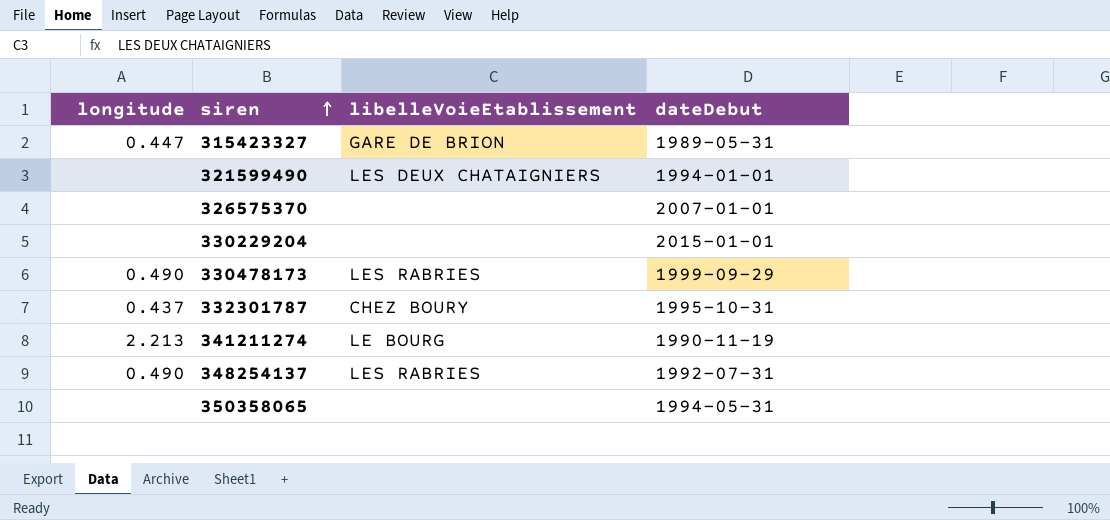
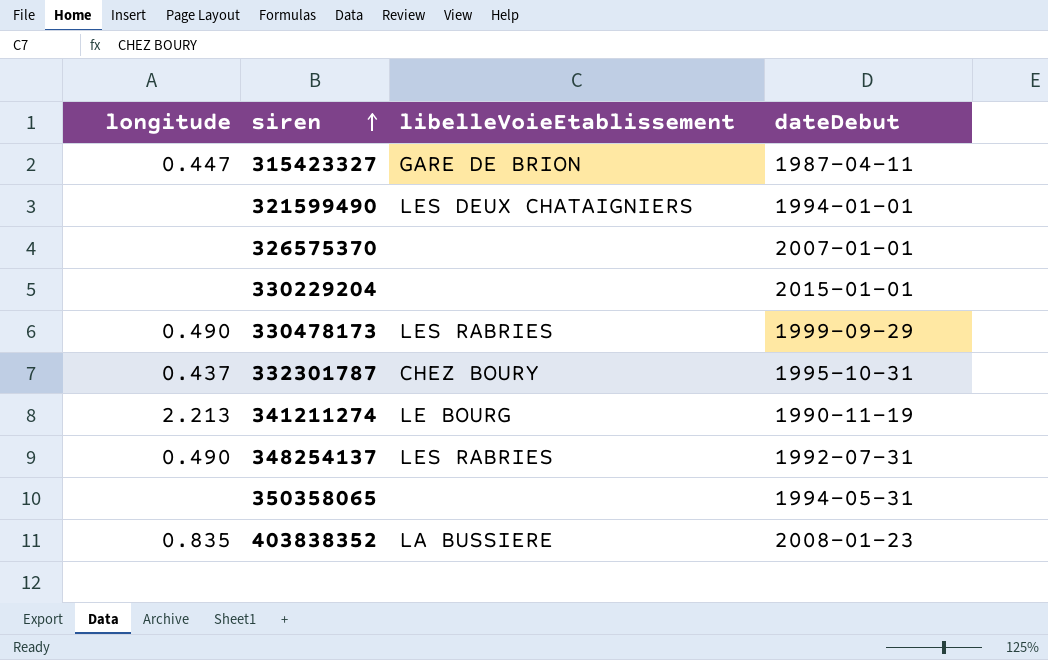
315423327 | dateDebut: 1989-05-31 -> 1987-04-11
row 403838352: none -> 0.835 | LA BUSSIERE | 2008-01-23

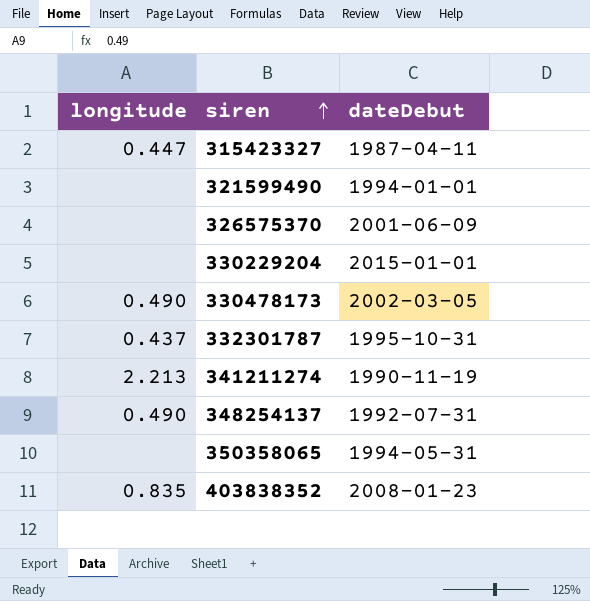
column libelleVoieEtablissement | position: 3 -> none
326575370 | dateDebut: 2007-01-01 -> 2001-06-09
330478173 | dateDebut: 1999-09-29 -> 2002-03-05

